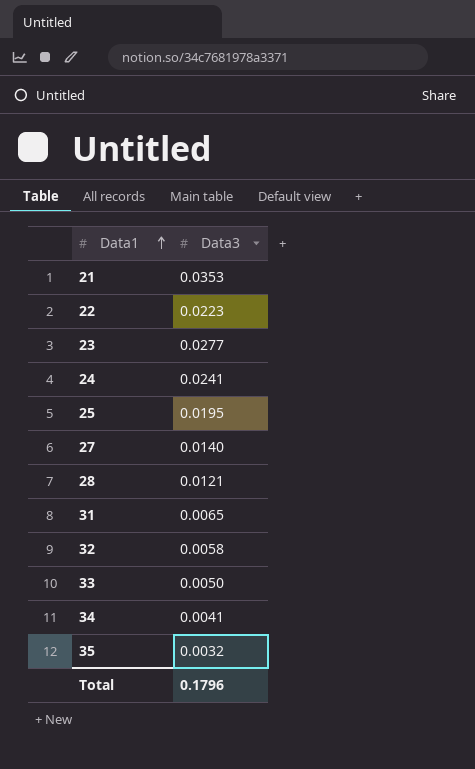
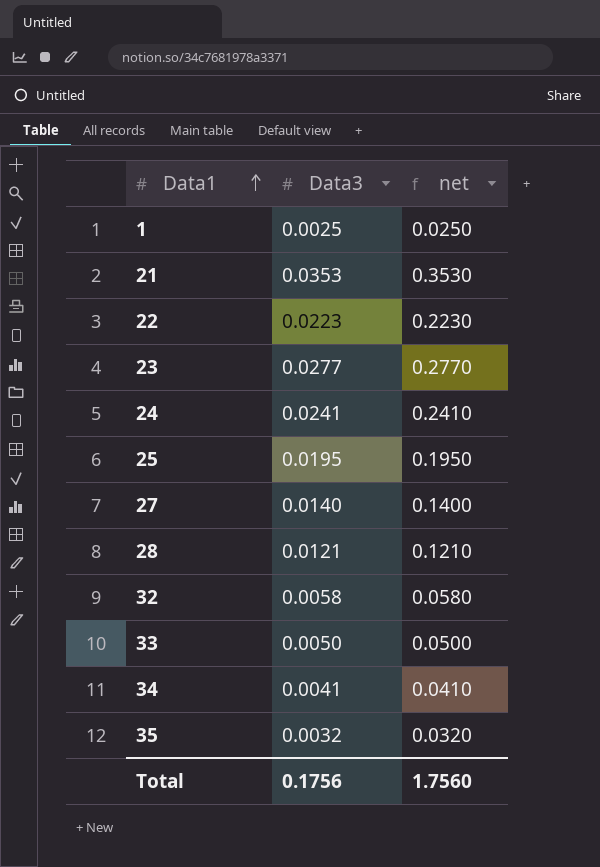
column net | formula: none -> [Data3] * 10
row 31: 0.0065 -> none
row 1: none -> 0.0025 | 0.0250
Total | Data3: 0.1796 -> 0.1756

